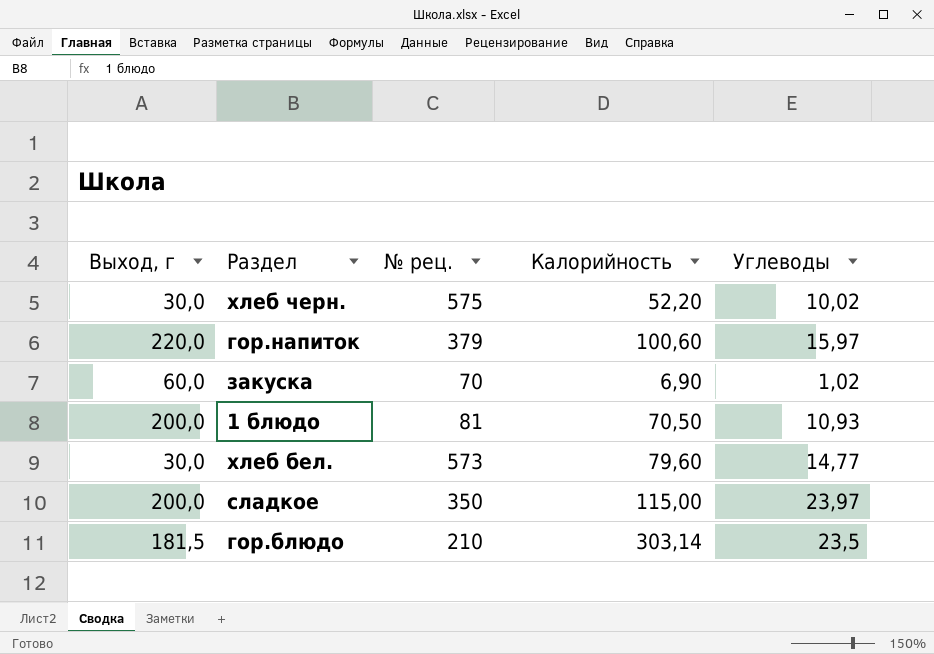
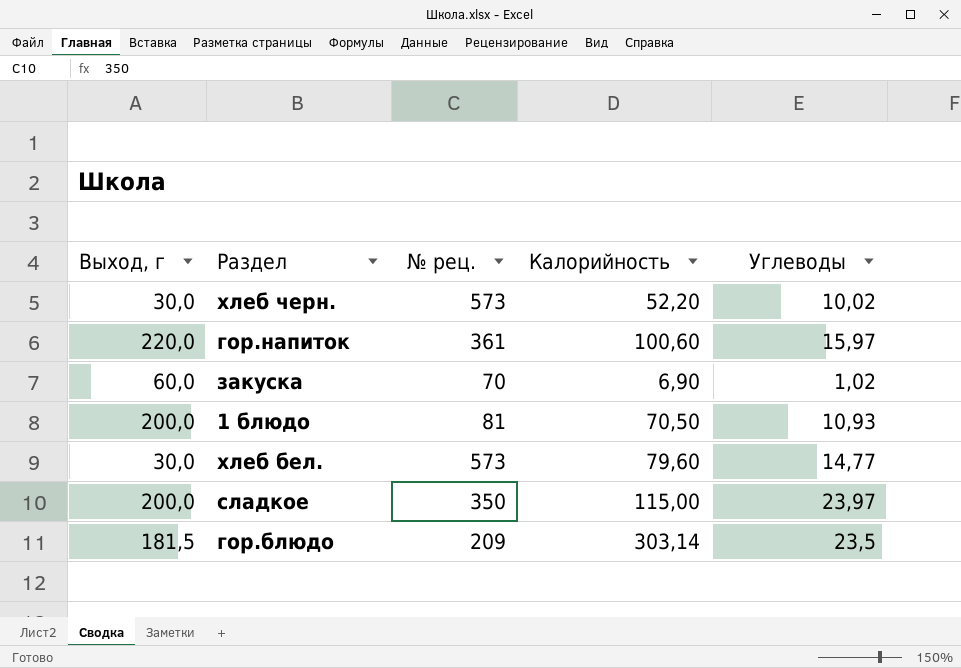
хлеб черн. | № рец.: 575 -> 573
гор.напиток | № рец.: 379 -> 361
гор.блюдо | № рец.: 210 -> 209

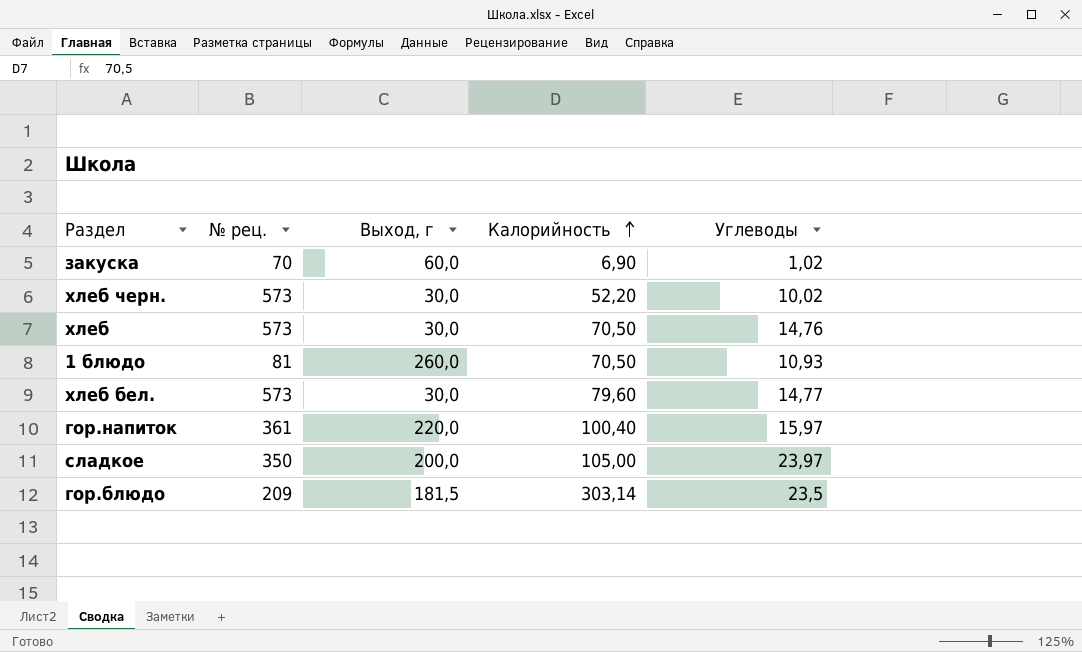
row order: none -> Калорийность ascending
column Выход, г | position: 1 -> 3
row хлеб: none -> 573 | 30,0 | 70,50 | 14,76
1 блюдо | Выход, г: 200,0 -> 260,0
гор.напиток | Калорийность: 100,60 -> 100,40
сладкое | Калорийность: 115,00 -> 105,00

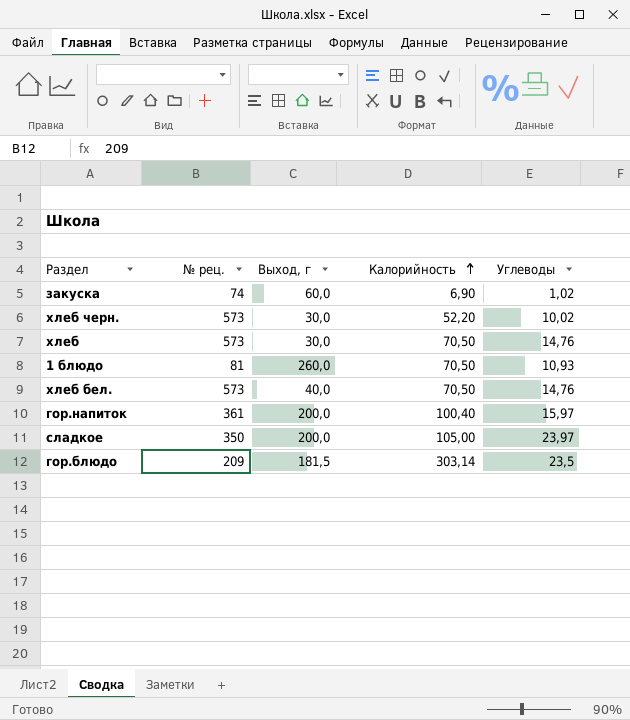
закуска | № рец.: 70 -> 74
хлеб бел. | Выход, г: 30,0 -> 40,0
хлеб бел. | Калорийность: 79,60 -> 70,50
хлеб бел. | Углеводы: 14,77 -> 14,76
гор.напиток | Выход, г: 220,0 -> 200,0

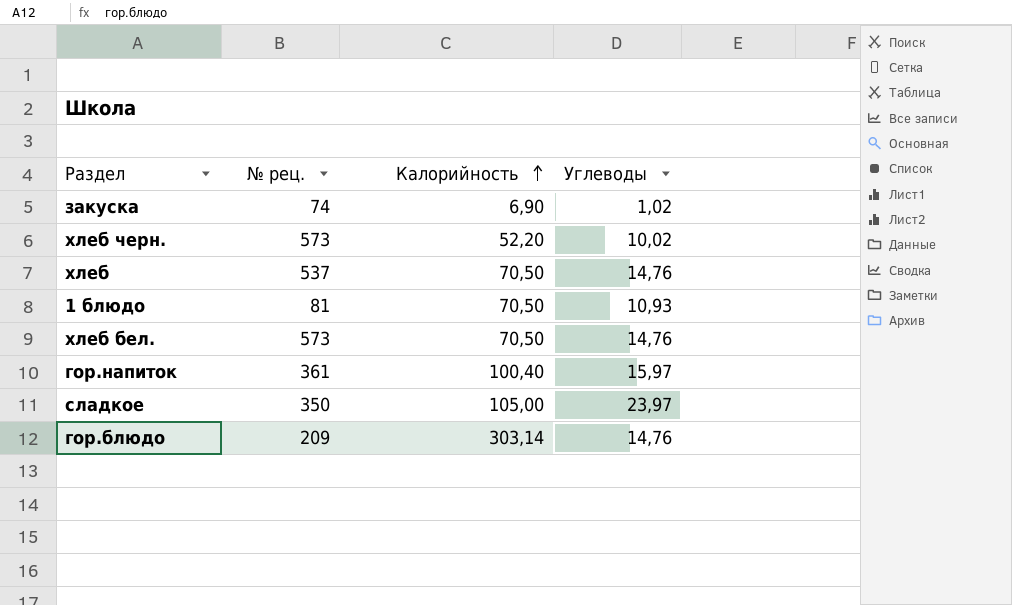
column Выход, г | position: 3 -> none
хлеб | № рец.: 573 -> 537
гор.блюдо | Углеводы: 23,5 -> 14,76

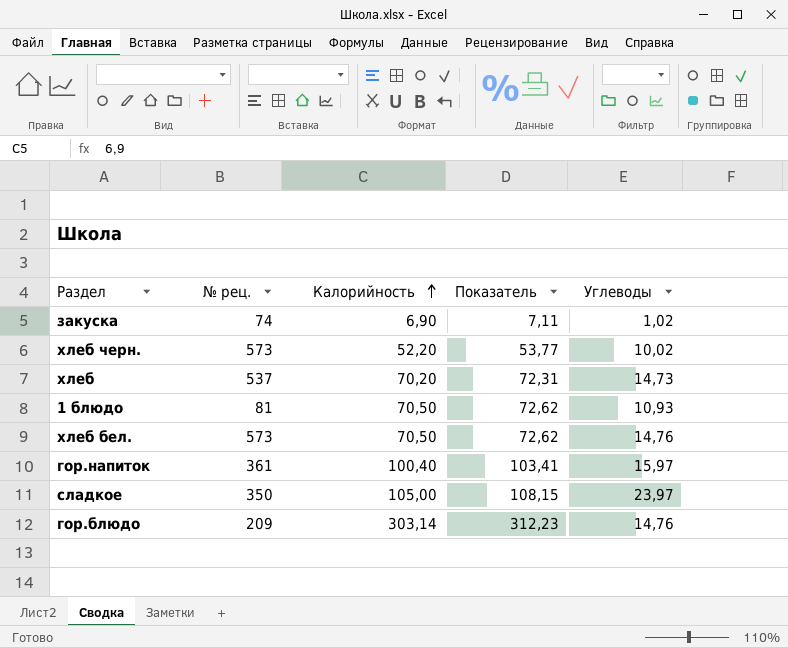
column Показатель | formula: none -> [Калорийность] * 1,03
хлеб | Калорийность: 70,50 -> 70,20
хлеб | Углеводы: 14,76 -> 14,73

